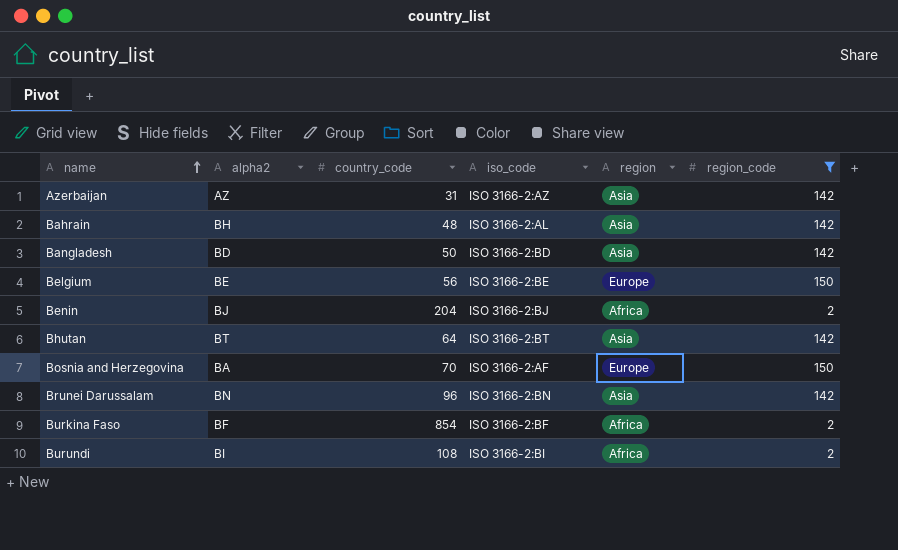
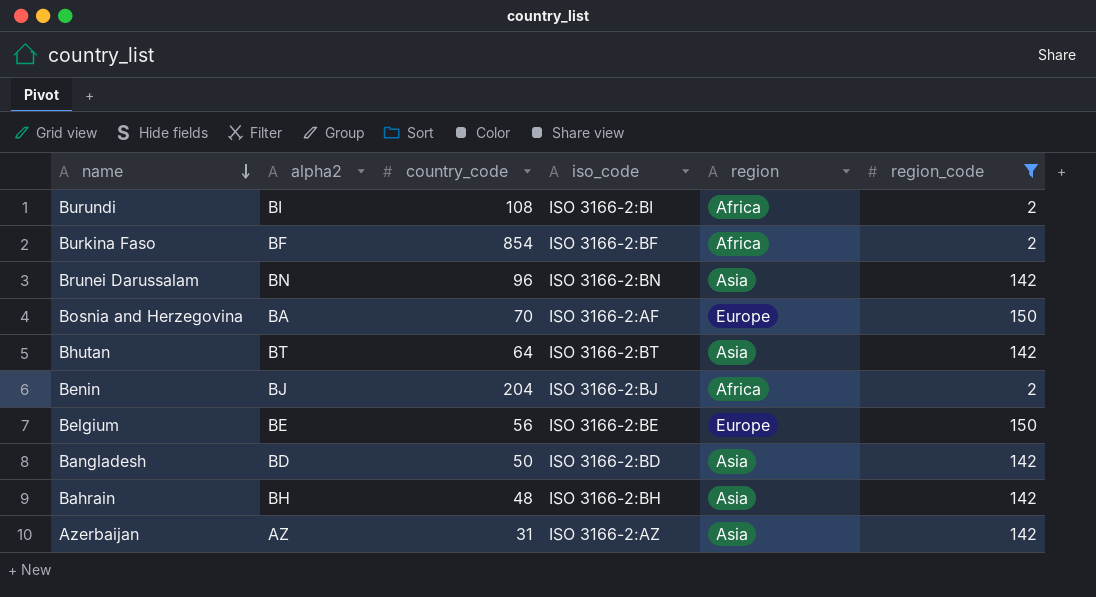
row order: name ascending -> name descending
Bahrain | iso_code: ISO 3166-2:AL -> ISO 3166-2:BH

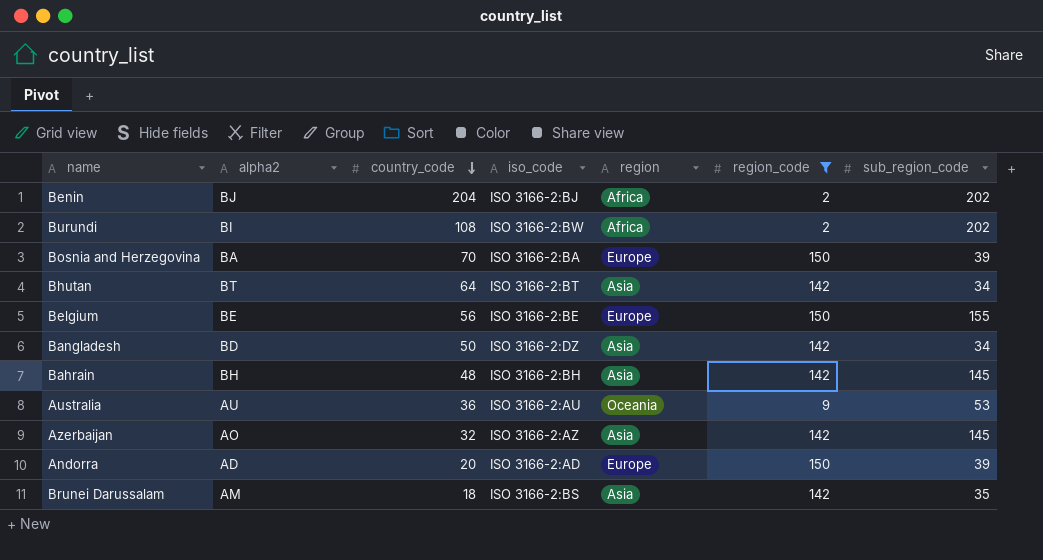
row order: name descending -> country_code descending
column sub_region_code | position: none -> 7
row Burkina Faso: BF | 854 | ISO 3166-2:BF | Africa | 2 -> none
Burundi | iso_code: ISO 3166-2:BI -> ISO 3166-2:BW
Bosnia and Herzegovina | iso_code: ISO 3166-2:AF -> ISO 3166-2:BA
Bangladesh | iso_code: ISO 3166-2:BD -> ISO 3166-2:DZ
row Australia: none -> AU | 36 | ISO 3166-2:AU | Oceania | 9 | 53
Azerbaijan | alpha2: AZ -> AO
Azerbaijan | country_code: 31 -> 32
row Andorra: none -> AD | 20 | ISO 3166-2:AD | Europe | 150 | 39
Brunei Darussalam | alpha2: BN -> AM
Brunei Darussalam | country_code: 96 -> 18
Brunei Darussalam | iso_code: ISO 3166-2:BN -> ISO 3166-2:BS

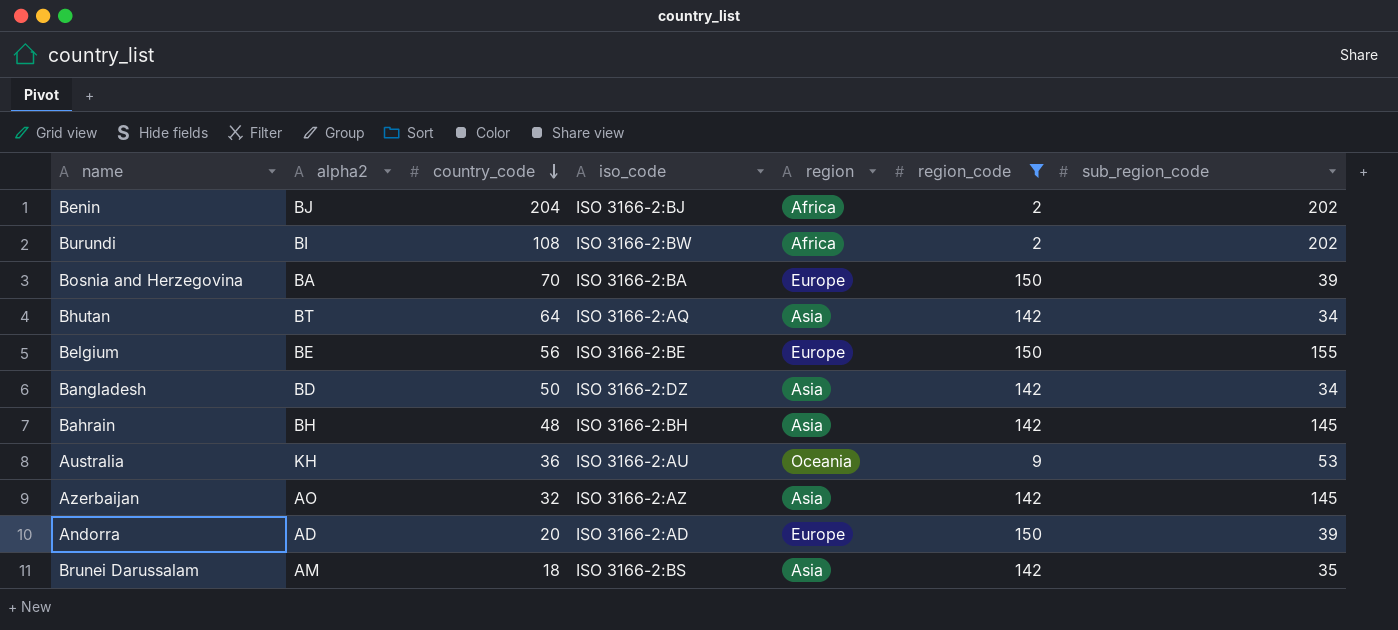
Bhutan | iso_code: ISO 3166-2:BT -> ISO 3166-2:AQ
Australia | alpha2: AU -> KH

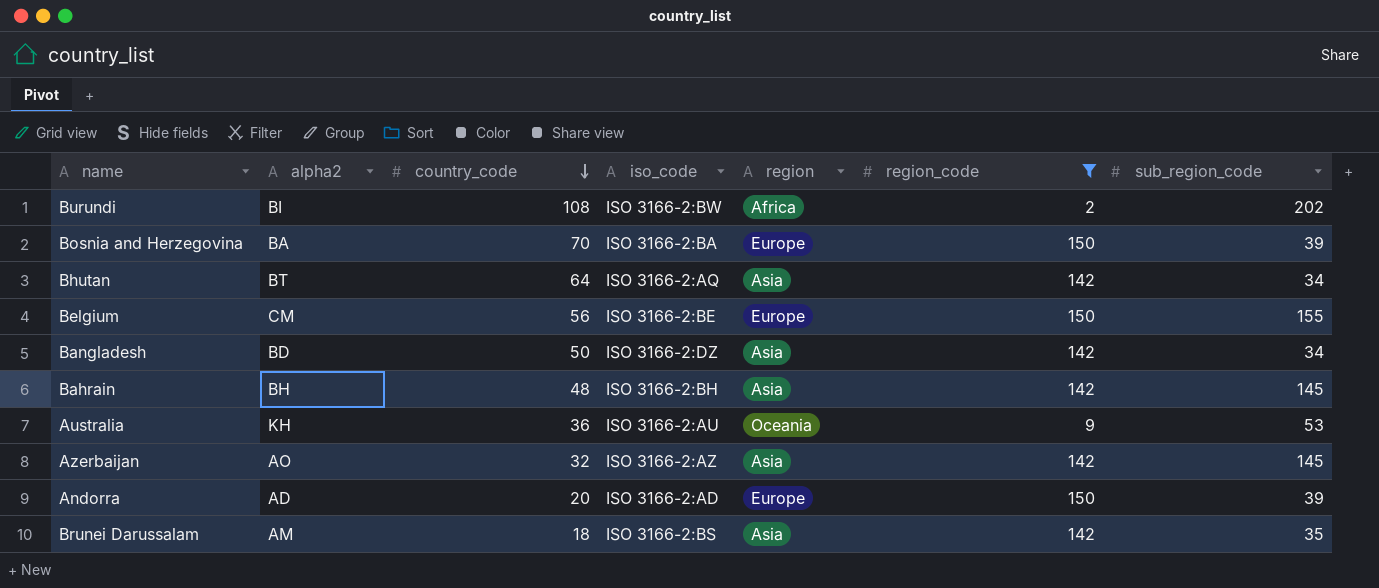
row Benin: BJ | 204 | ISO 3166-2:BJ | Africa | 2 | 202 -> none
Belgium | alpha2: BE -> CM

